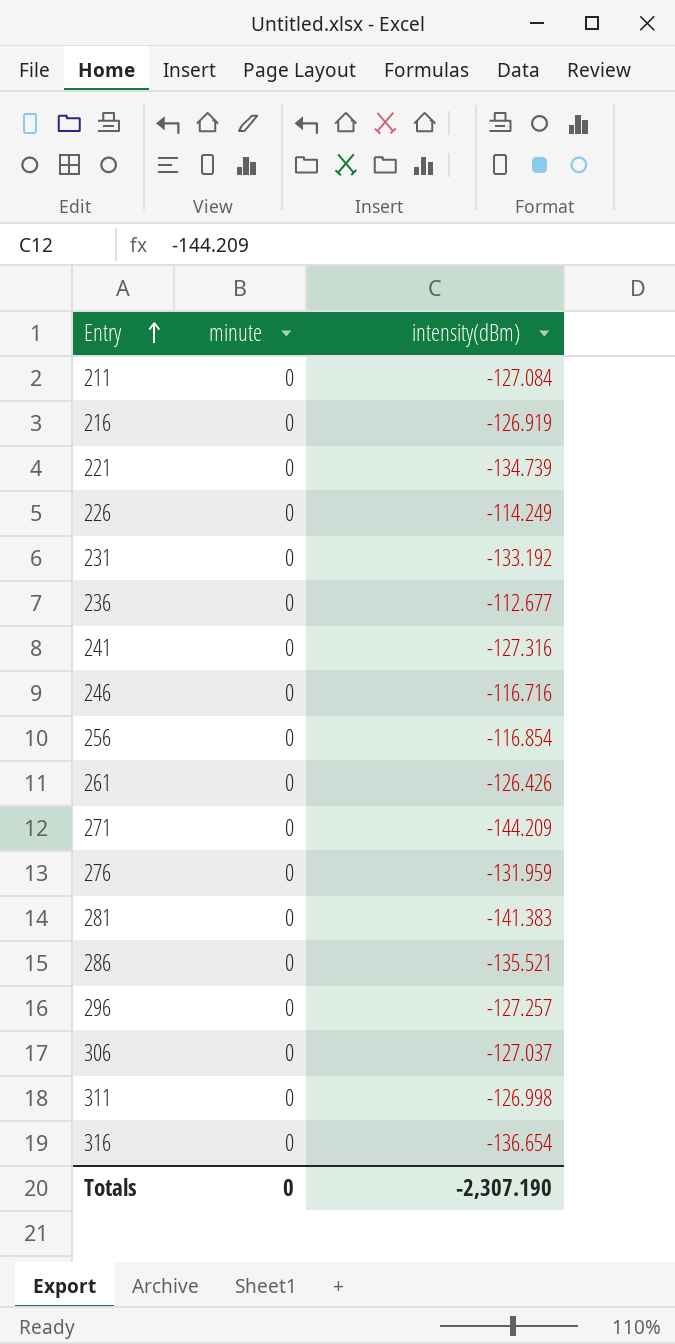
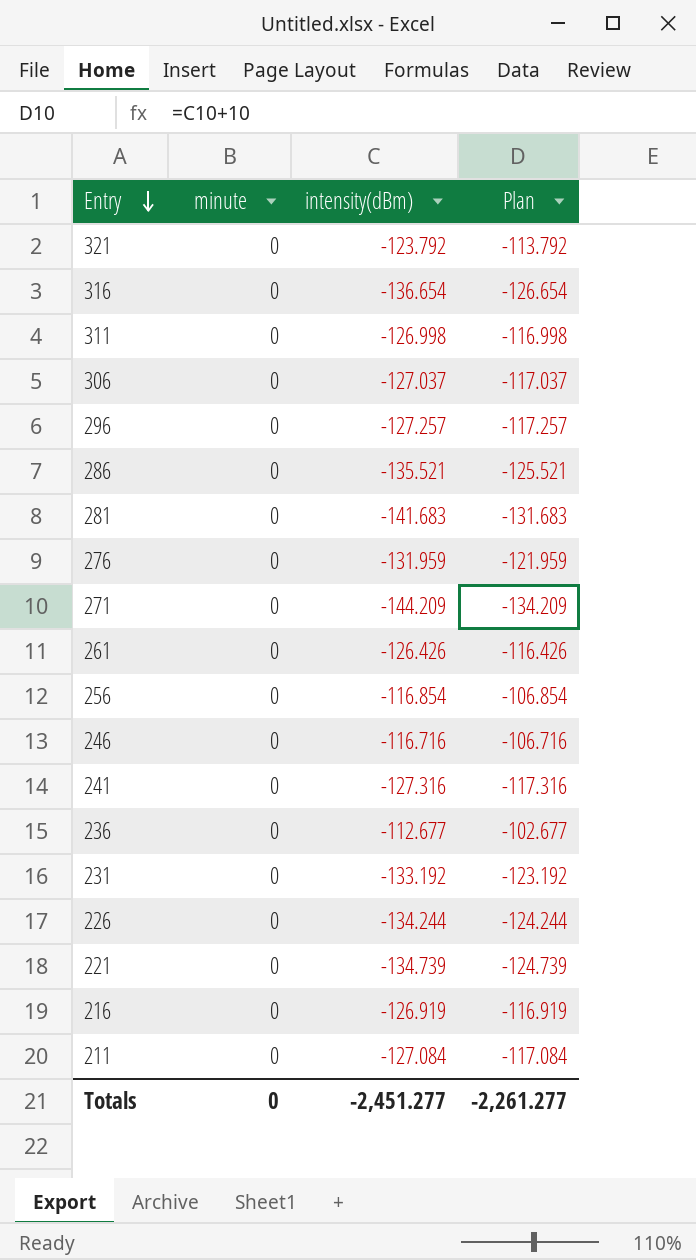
row order: Entry ascending -> Entry descending
column Plan | formula: none -> [intensity(dBm)] + 10
row 321: none -> 0 | -123.792 | -113.792
281 | intensity(dBm): -141.383 -> -141.683
226 | intensity(dBm): -114.249 -> -134.244
Totals | intensity(dBm): -2,307.190 -> -2,451.277

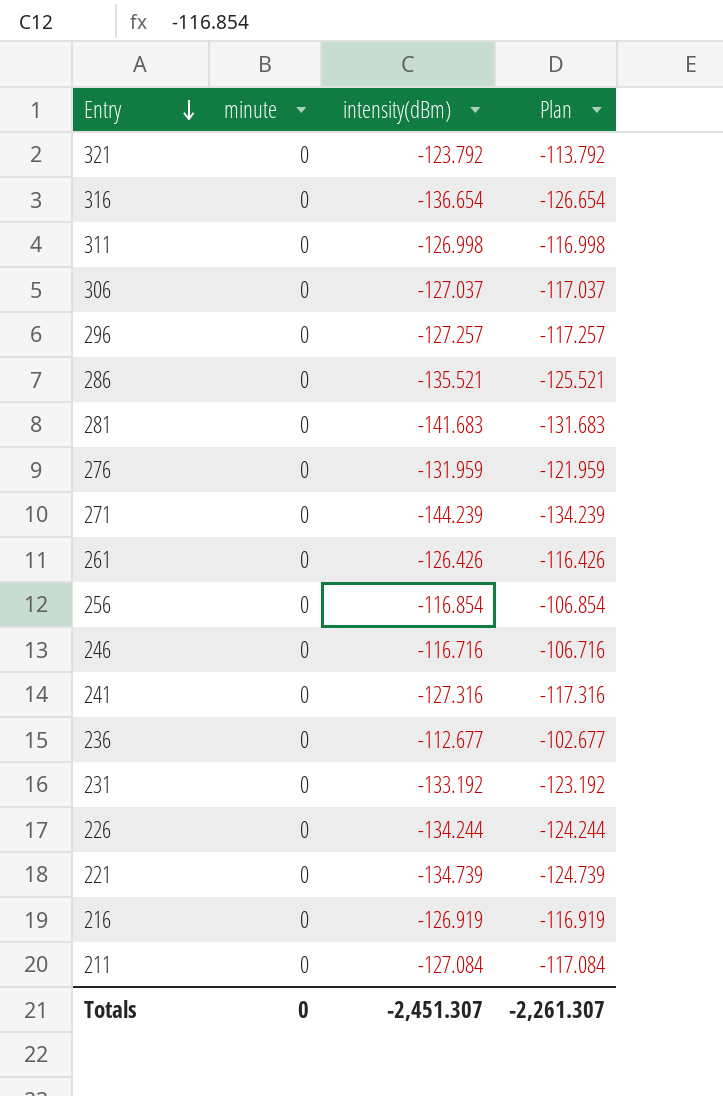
271 | intensity(dBm): -144.209 -> -144.239
271 | Plan: -134.209 -> -134.239
Totals | intensity(dBm): -2,451.277 -> -2,451.307
Totals | Plan: -2,261.277 -> -2,261.307

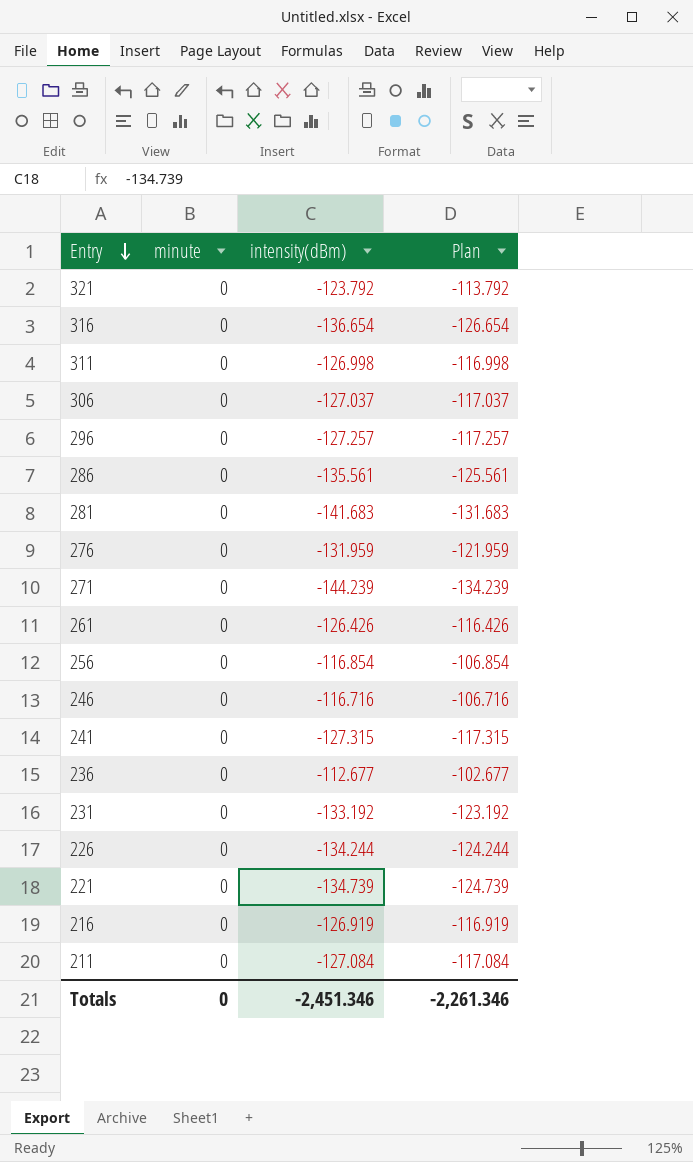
286 | intensity(dBm): -135.521 -> -135.561
286 | Plan: -125.521 -> -125.561
241 | intensity(dBm): -127.316 -> -127.315
241 | Plan: -117.316 -> -117.315
Totals | intensity(dBm): -2,451.307 -> -2,451.346
Totals | Plan: -2,261.307 -> -2,261.346

